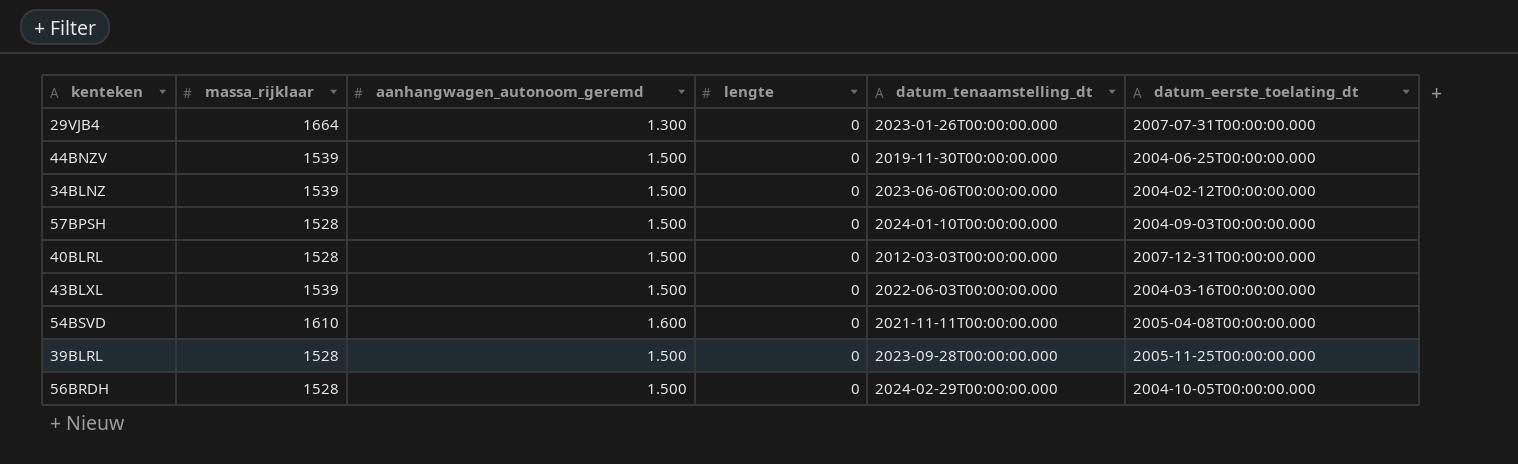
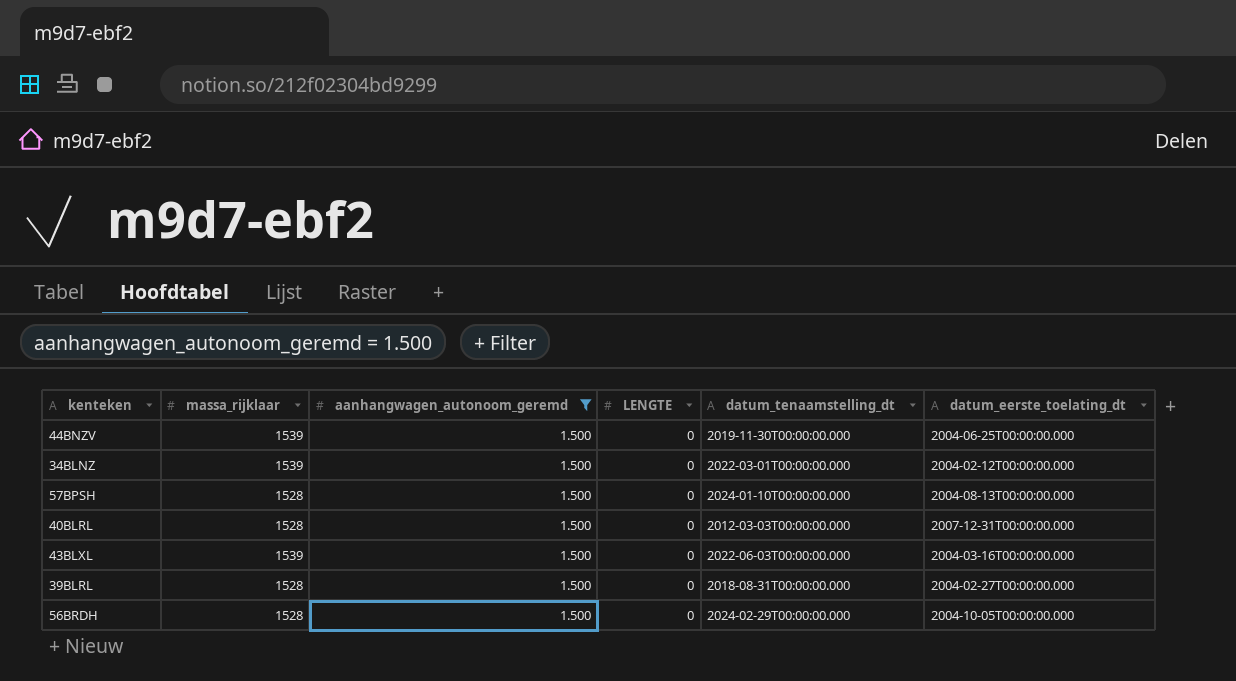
filter: none -> aanhangwagen_autonoom_geremd = 1.500
column name: lengte -> LENGTE
34BLNZ | datum_tenaamstelling_dt: 2023-06-06T00:00:00.000 -> 2022-03-01T00:00:00.000
57BPSH | datum_eerste_toelating_dt: 2004-09-03T00:00:00.000 -> 2004-08-13T00:00:00.000
39BLRL | datum_tenaamstelling_dt: 2023-09-28T00:00:00.000 -> 2018-08-31T00:00:00.000
39BLRL | datum_eerste_toelating_dt: 2005-11-25T00:00:00.000 -> 2004-02-27T00:00:00.000

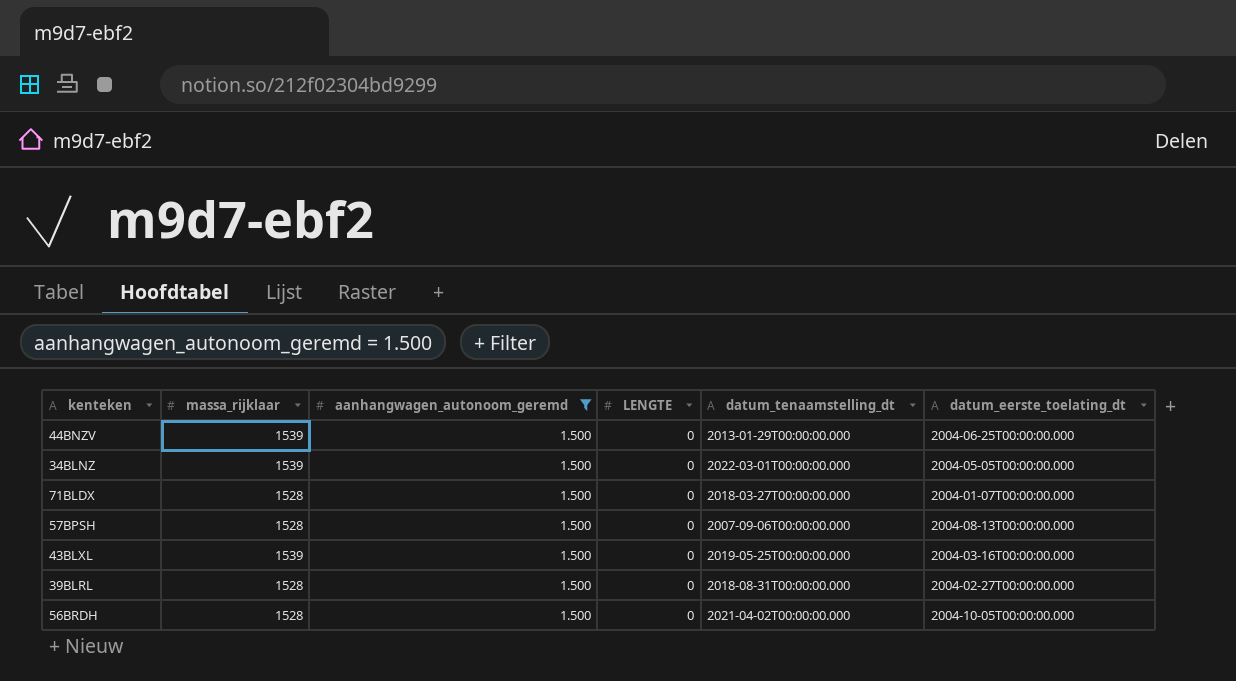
row 40BLRL: 1528 | 1.500 | 0 | 2012-03-03T00:00:00.000 | 2007-12-31T00:00:00.000 -> none
44BNZV | datum_tenaamstelling_dt: 2019-11-30T00:00:00.000 -> 2013-01-29T00:00:00.000
34BLNZ | datum_eerste_toelating_dt: 2004-02-12T00:00:00.000 -> 2004-05-05T00:00:00.000
row 71BLDX: none -> 1528 | 1.500 | 0 | 2018-03-27T00:00:00.000 | 2004-01-07T00:00:00.000
57BPSH | datum_tenaamstelling_dt: 2024-01-10T00:00:00.000 -> 2007-09-06T00:00:00.000
43BLXL | datum_tenaamstelling_dt: 2022-06-03T00:00:00.000 -> 2019-05-25T00:00:00.000
56BRDH | datum_tenaamstelling_dt: 2024-02-29T00:00:00.000 -> 2021-04-02T00:00:00.000

